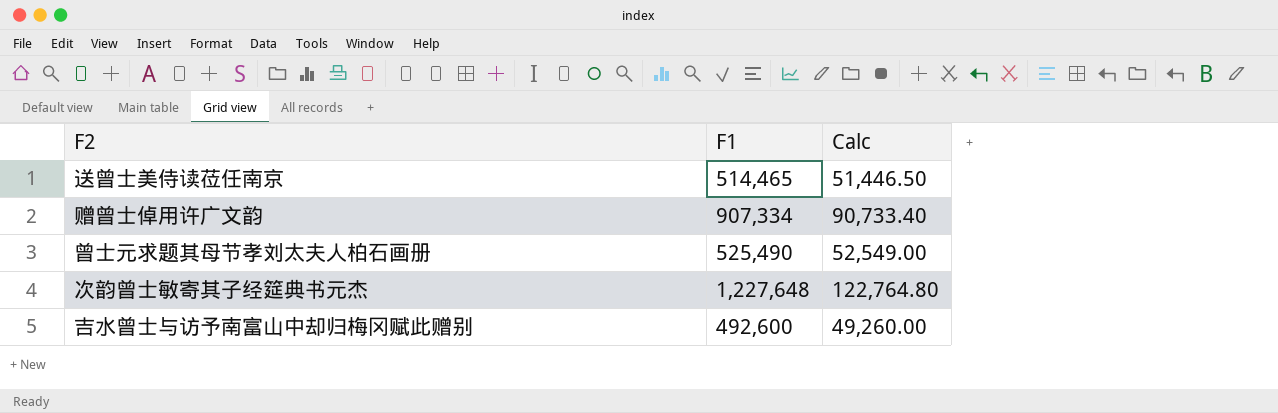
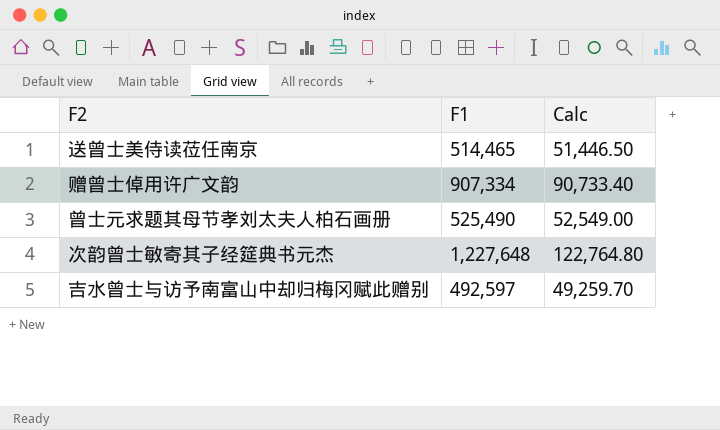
吉水曾士与访予南富山中却归梅冈赋此赠别 | F1: 492,600 -> 492,597
吉水曾士与访予南富山中却归梅冈赋此赠别 | Calc: 49,260.00 -> 49,259.70

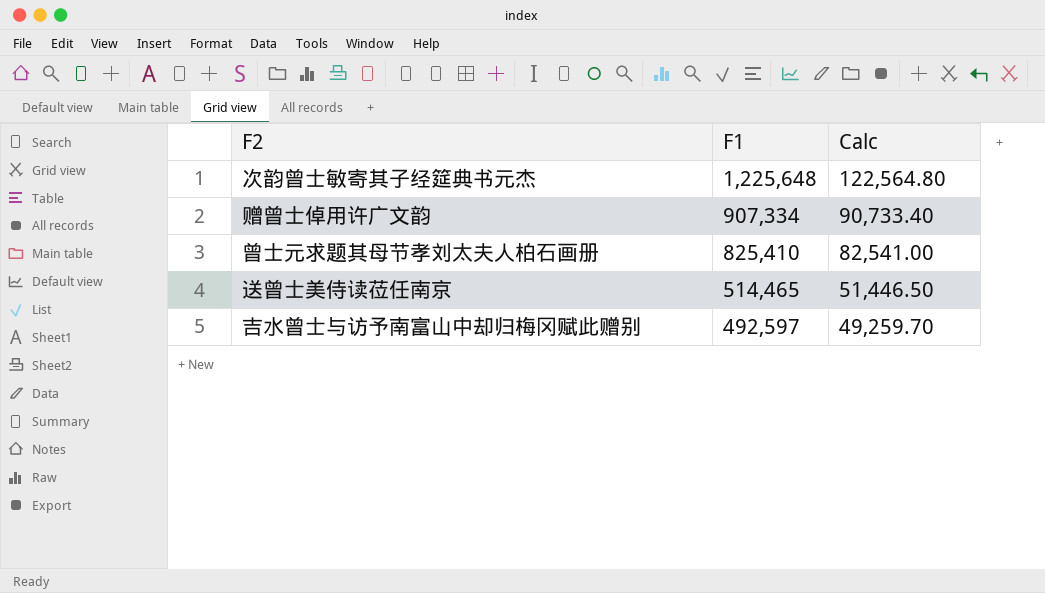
row order: none -> F1 descending
次韵曾士敏寄其子经筵典书元杰 | F1: 1,227,648 -> 1,225,648
次韵曾士敏寄其子经筵典书元杰 | Calc: 122,764.80 -> 122,564.80
曾士元求题其母节孝刘太夫人柏石画册 | F1: 525,490 -> 825,410
曾士元求题其母节孝刘太夫人柏石画册 | Calc: 52,549.00 -> 82,541.00

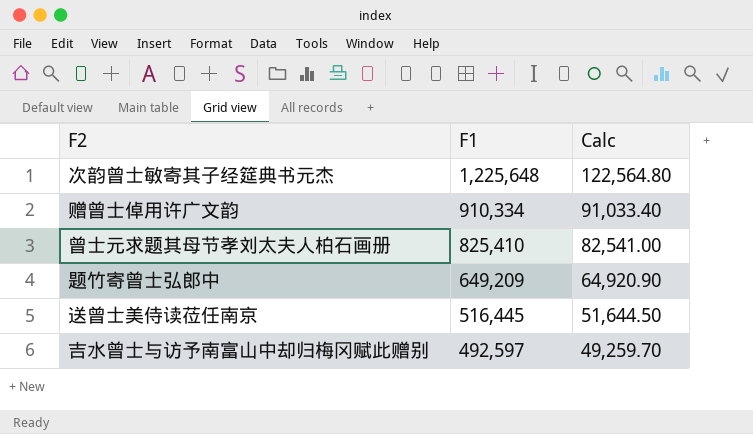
赠曾士倬用许广文韵 | F1: 907,334 -> 910,334
赠曾士倬用许广文韵 | Calc: 90,733.40 -> 91,033.40
row 题竹寄曾士弘郎中: none -> 649,209 | 64,920.90
送曾士美侍读莅任南京 | F1: 514,465 -> 516,445
送曾士美侍读莅任南京 | Calc: 51,446.50 -> 51,644.50

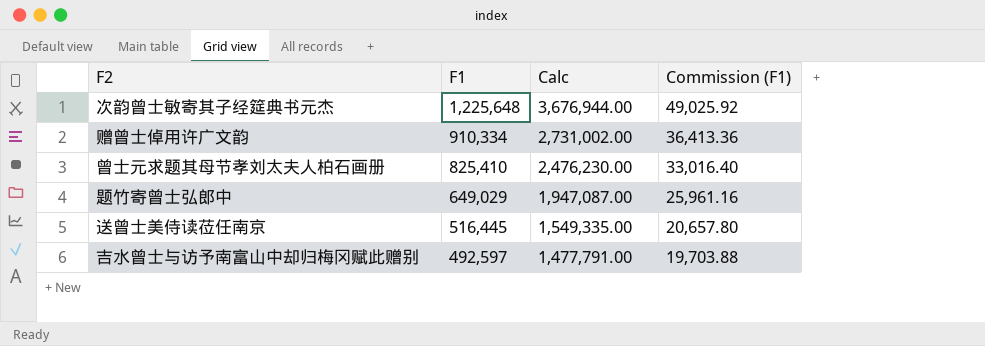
column Calc | formula: [F1] * 0.1 -> [F1] * 3
column Commission (F1) | formula: none -> [F1] * 0.04
题竹寄曾士弘郎中 | F1: 649,209 -> 649,029

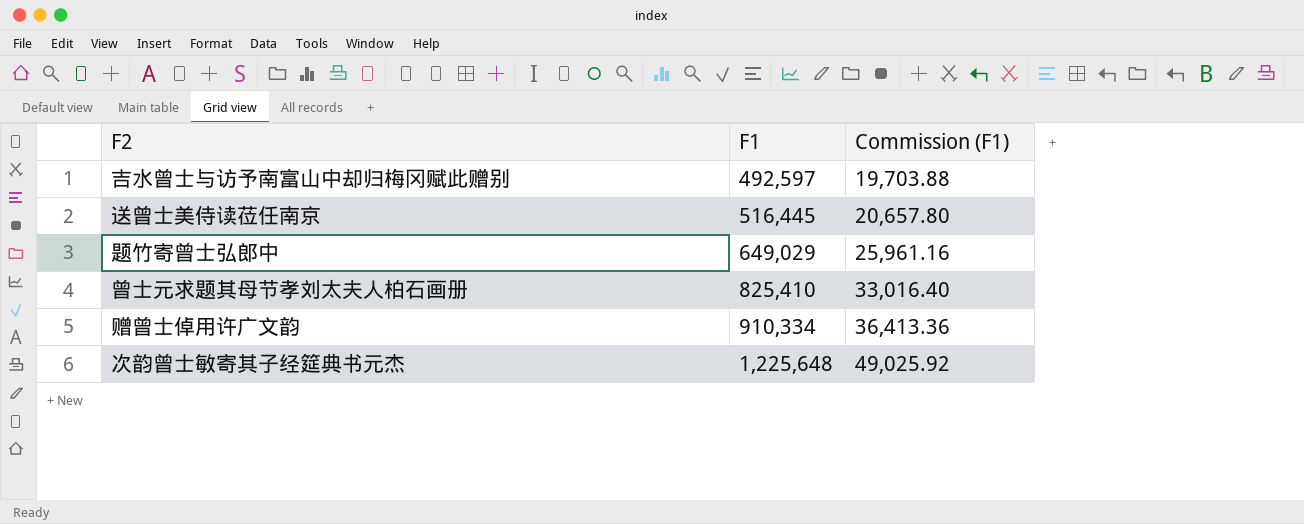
row order: F1 descending -> F1 ascending
column Calc | formula: [F1] * 3 -> none

